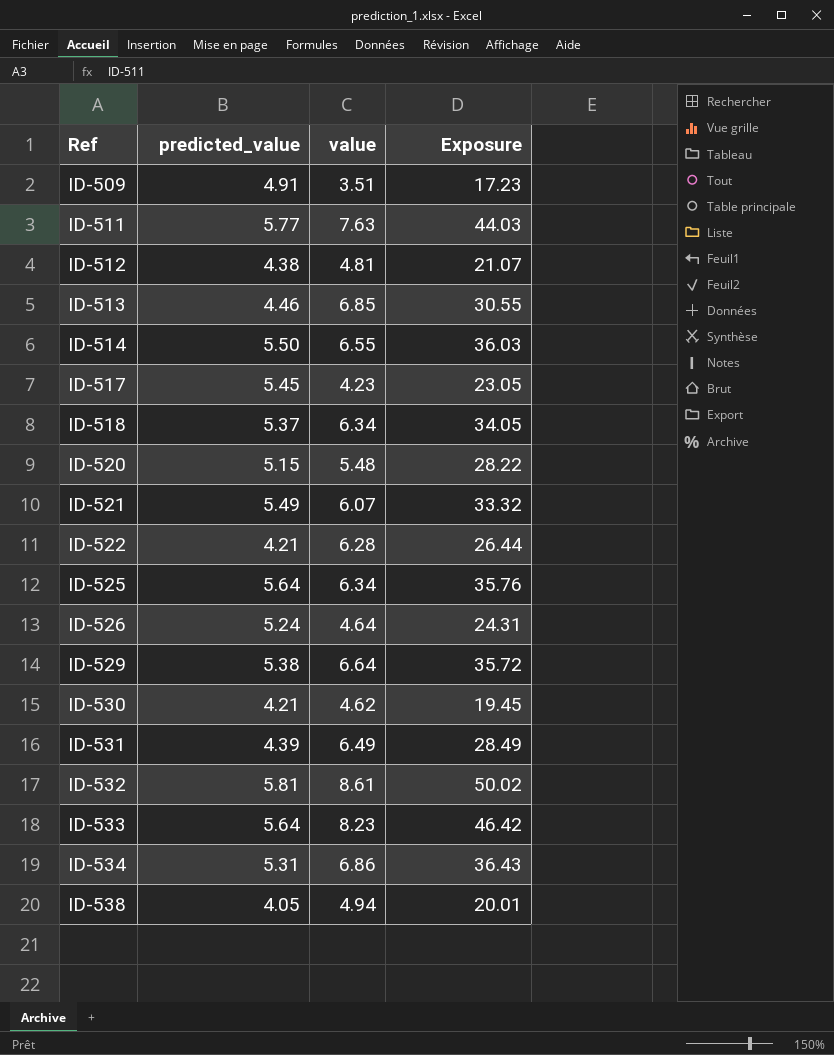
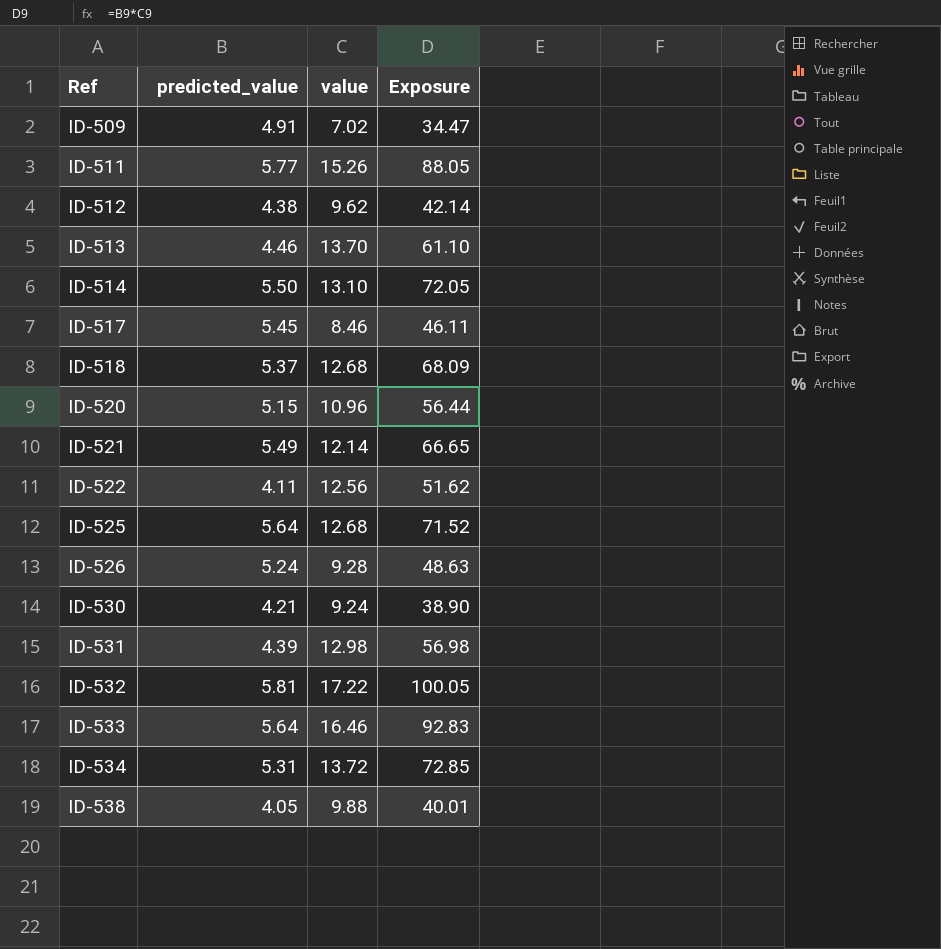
row ID-529: 5.38 | 6.64 | 35.72 -> none
ID-509 | value: 3.51 -> 7.02
ID-509 | Exposure: 17.23 -> 34.47
ID-511 | value: 7.63 -> 15.26
ID-511 | Exposure: 44.03 -> 88.05
ID-512 | value: 4.81 -> 9.62
ID-512 | Exposure: 21.07 -> 42.14
ID-513 | value: 6.85 -> 13.70
ID-513 | Exposure: 30.55 -> 61.10
ID-514 | value: 6.55 -> 13.10
ID-514 | Exposure: 36.03 -> 72.05
ID-517 | value: 4.23 -> 8.46
ID-517 | Exposure: 23.05 -> 46.11
ID-518 | value: 6.34 -> 12.68
ID-518 | Exposure: 34.05 -> 68.09
ID-520 | value: 5.48 -> 10.96
ID-520 | Exposure: 28.22 -> 56.44
ID-521 | value: 6.07 -> 12.14
ID-521 | Exposure: 33.32 -> 66.65
ID-522 | predicted_value: 4.21 -> 4.11
ID-522 | value: 6.28 -> 12.56
ID-522 | Exposure: 26.44 -> 51.62
ID-525 | value: 6.34 -> 12.68
ID-525 | Exposure: 35.76 -> 71.52
ID-526 | value: 4.64 -> 9.28
ID-526 | Exposure: 24.31 -> 48.63
ID-530 | value: 4.62 -> 9.24
ID-530 | Exposure: 19.45 -> 38.90
ID-531 | value: 6.49 -> 12.98
ID-531 | Exposure: 28.49 -> 56.98
ID-532 | value: 8.61 -> 17.22
ID-532 | Exposure: 50.02 -> 100.05
ID-533 | value: 8.23 -> 16.46
ID-533 | Exposure: 46.42 -> 92.83
ID-534 | value: 6.86 -> 13.72
ID-534 | Exposure: 36.43 -> 72.85
ID-538 | value: 4.94 -> 9.88
ID-538 | Exposure: 20.01 -> 40.01

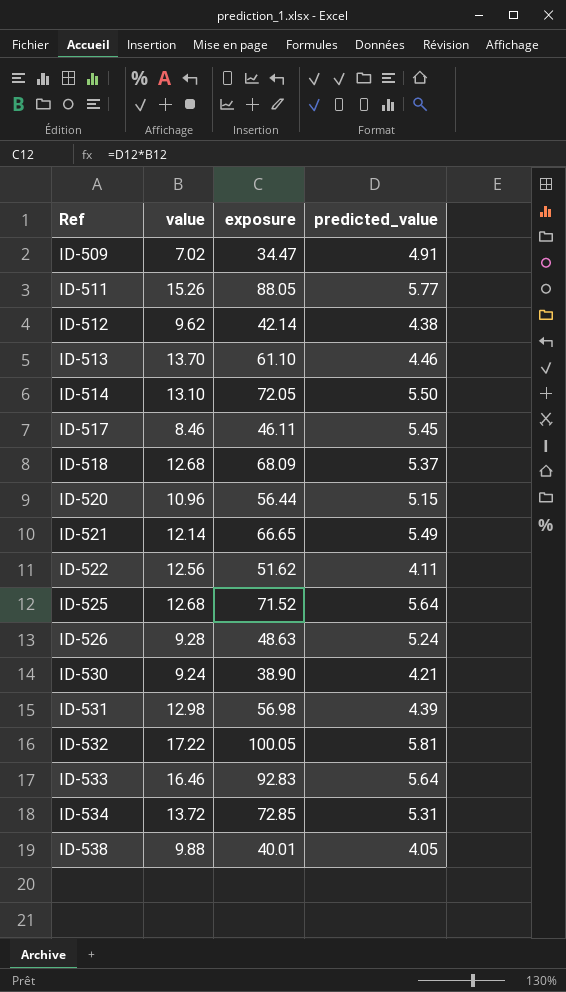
column name: Exposure -> exposure
column predicted_value | position: 2 -> 4

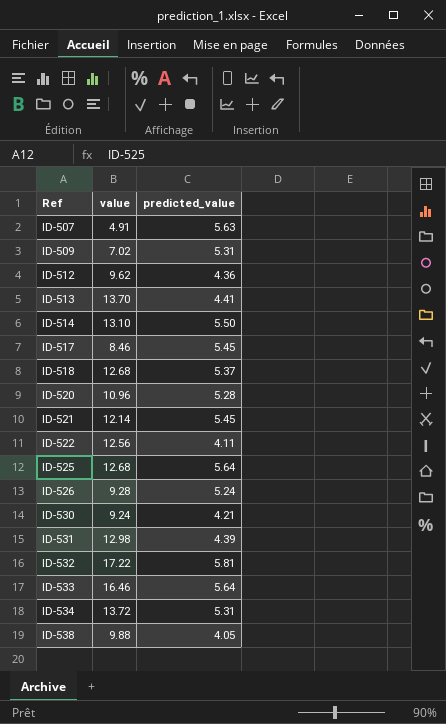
column exposure | formula: [value] * [predicted_value] -> none
row ID-511: 15.26 | 88.05 | 5.77 -> none
row ID-507: none -> 4.91 | 5.63
ID-509 | predicted_value: 4.91 -> 5.31
ID-512 | predicted_value: 4.38 -> 4.36
ID-513 | predicted_value: 4.46 -> 4.41
ID-520 | predicted_value: 5.15 -> 5.28
ID-521 | predicted_value: 5.49 -> 5.45

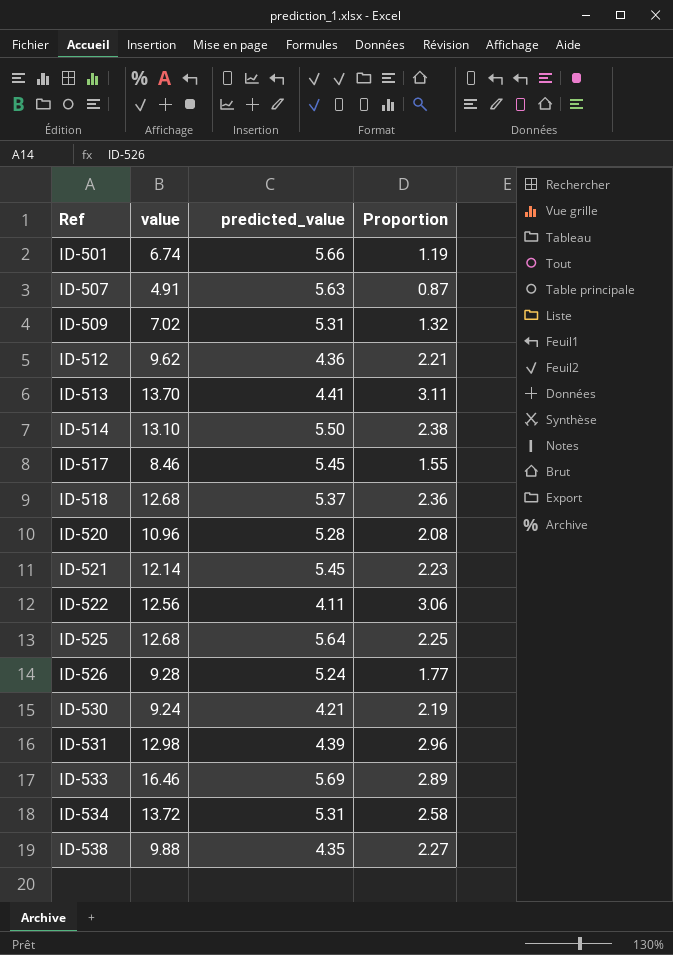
column Proportion | formula: none -> [value] / [predicted_value]
row ID-532: 17.22 | 5.81 -> none
row ID-501: none -> 6.74 | 5.66 | 1.19
ID-533 | predicted_value: 5.64 -> 5.69
ID-538 | predicted_value: 4.05 -> 4.35

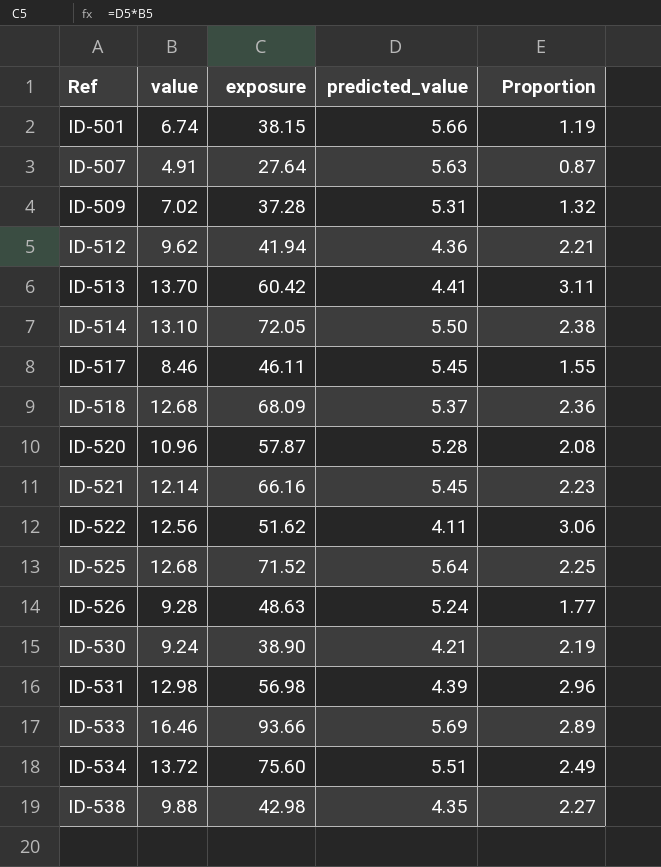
column exposure | formula: none -> [value] * [predicted_value]
ID-534 | predicted_value: 5.31 -> 5.51
ID-534 | Proportion: 2.58 -> 2.49

